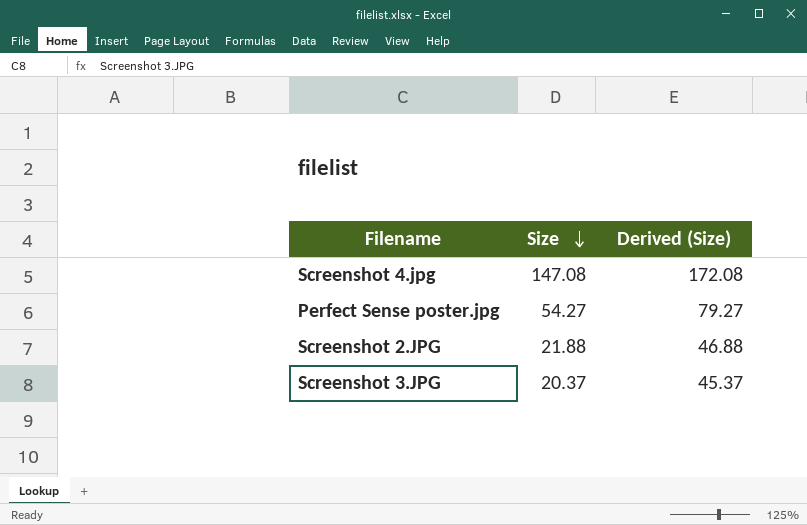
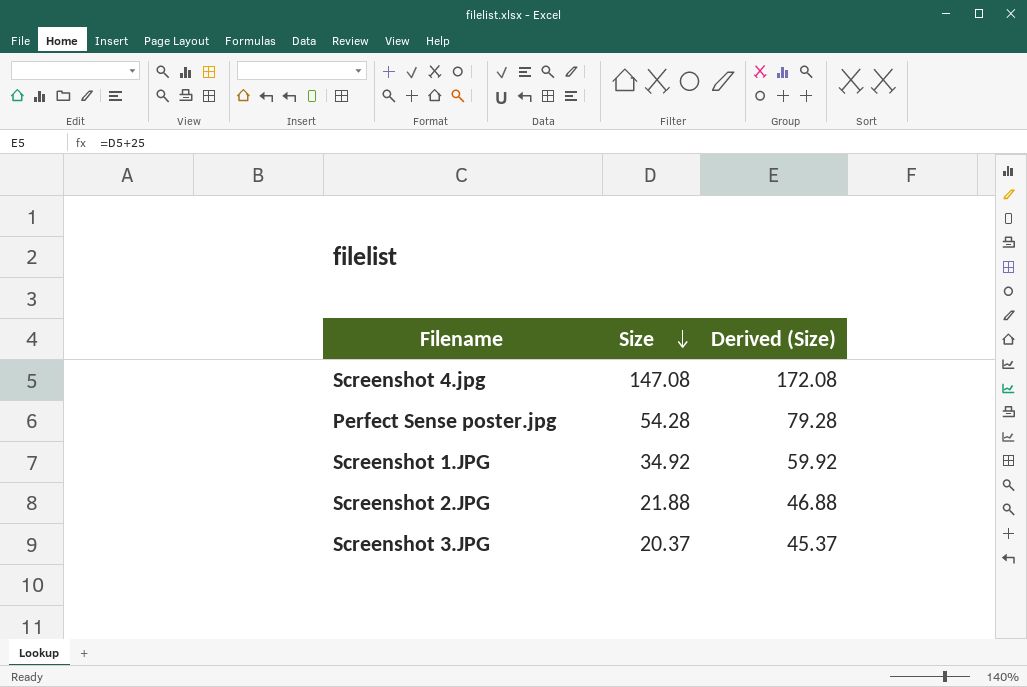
Perfect Sense poster.jpg | Size: 54.27 -> 54.28
Perfect Sense poster.jpg | Derived (Size): 79.27 -> 79.28
row Screenshot 1.JPG: none -> 34.92 | 59.92

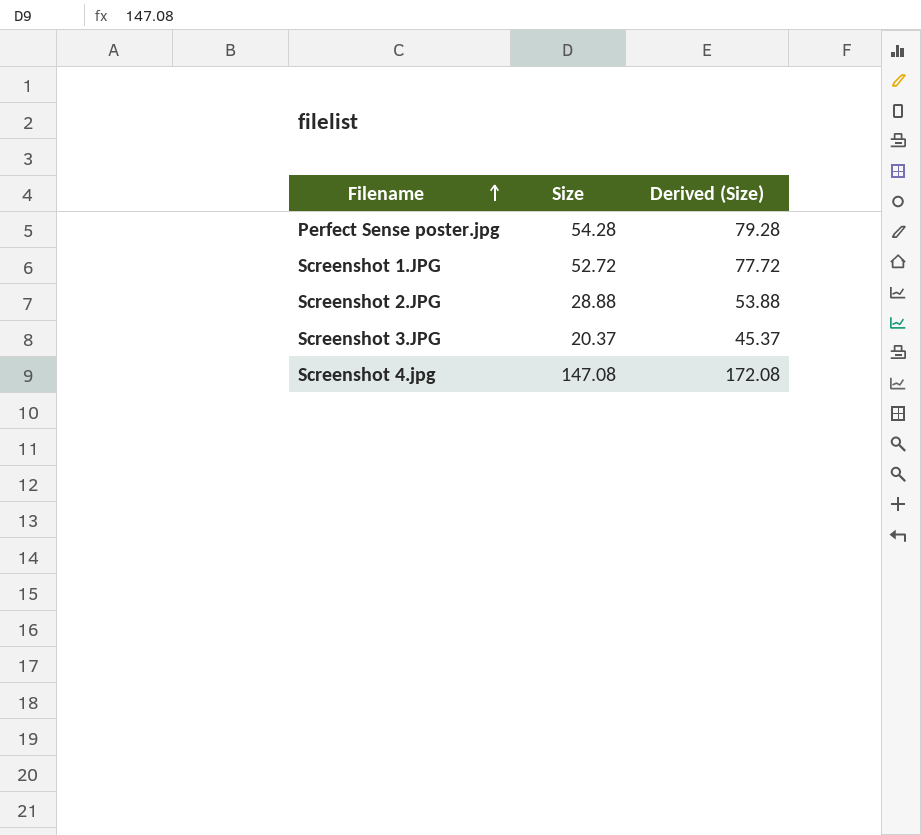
row order: Size descending -> Filename ascending
Screenshot 1.JPG | Size: 34.92 -> 52.72
Screenshot 1.JPG | Derived (Size): 59.92 -> 77.72
Screenshot 2.JPG | Size: 21.88 -> 28.88
Screenshot 2.JPG | Derived (Size): 46.88 -> 53.88

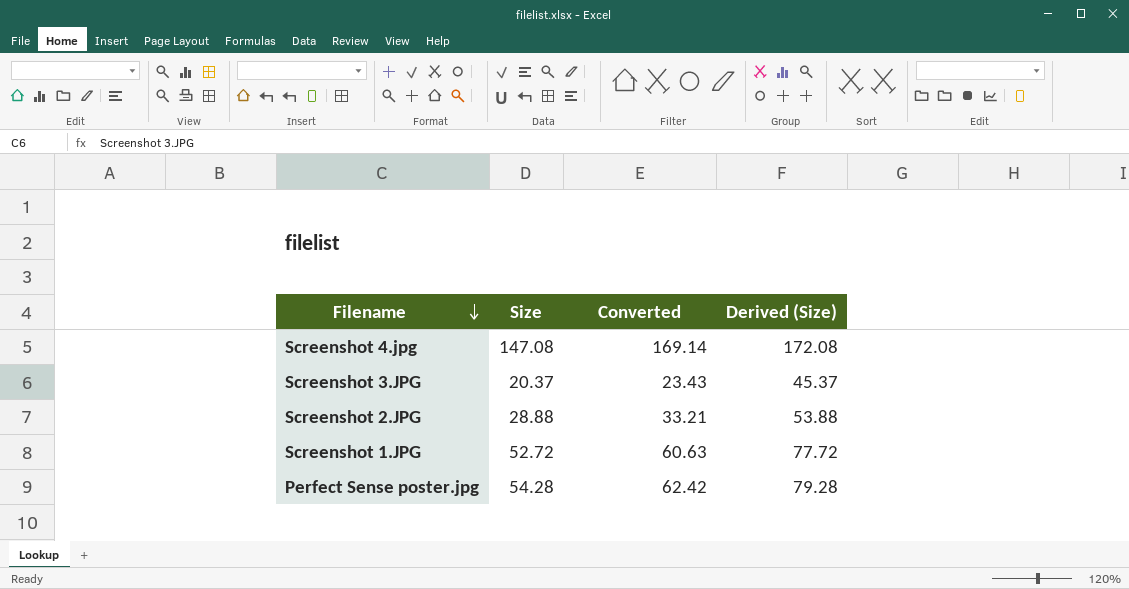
row order: Filename ascending -> Filename descending
column Converted | formula: none -> [Size] * 1.15

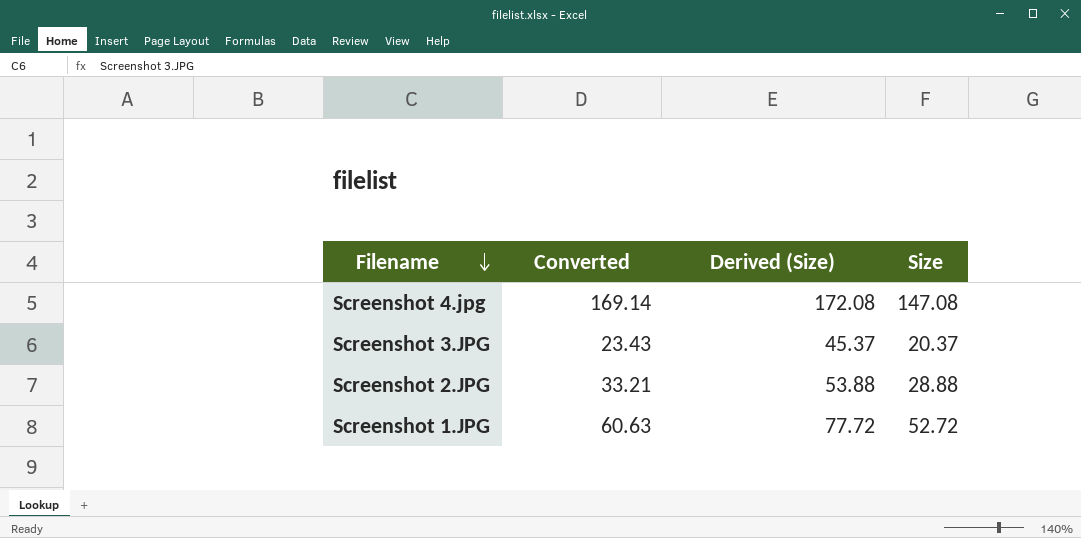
column Size | position: 2 -> 4
row Perfect Sense poster.jpg: 54.28 | 62.42 | 79.28 -> none

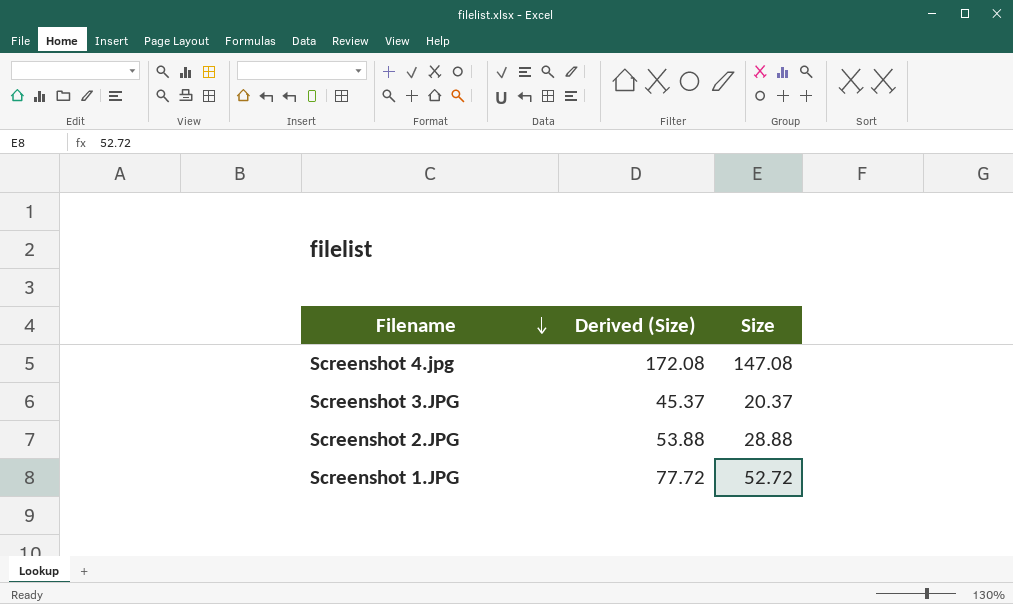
column Converted | formula: [Size] * 1.15 -> none

